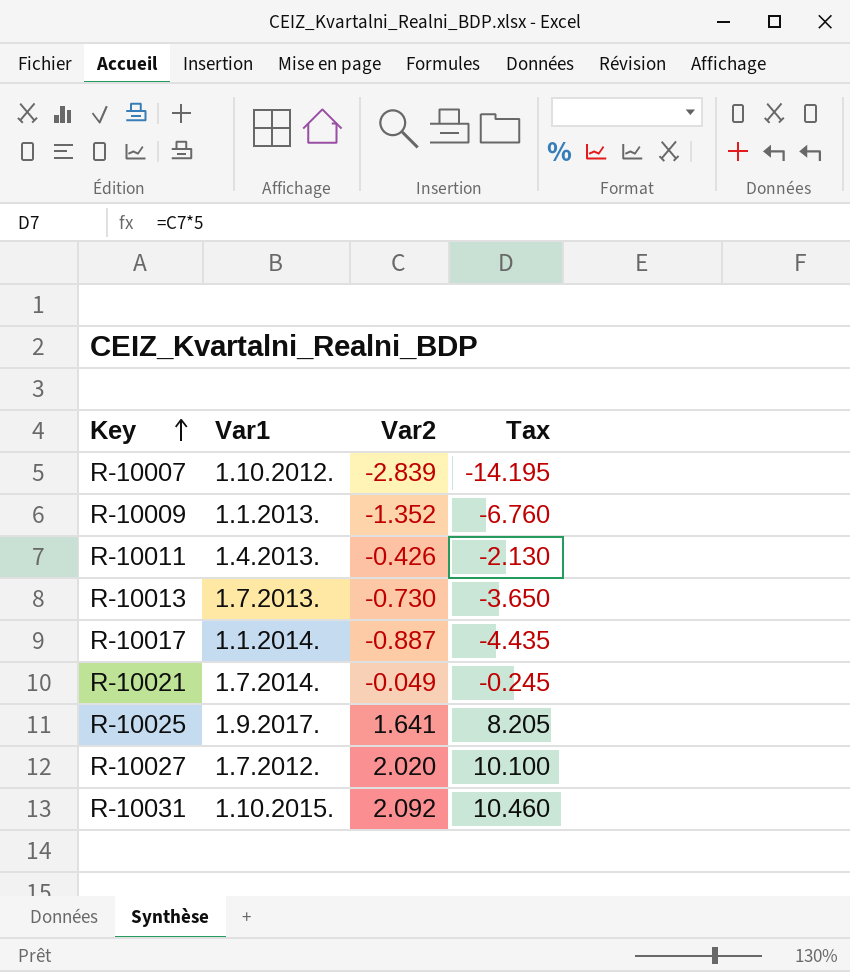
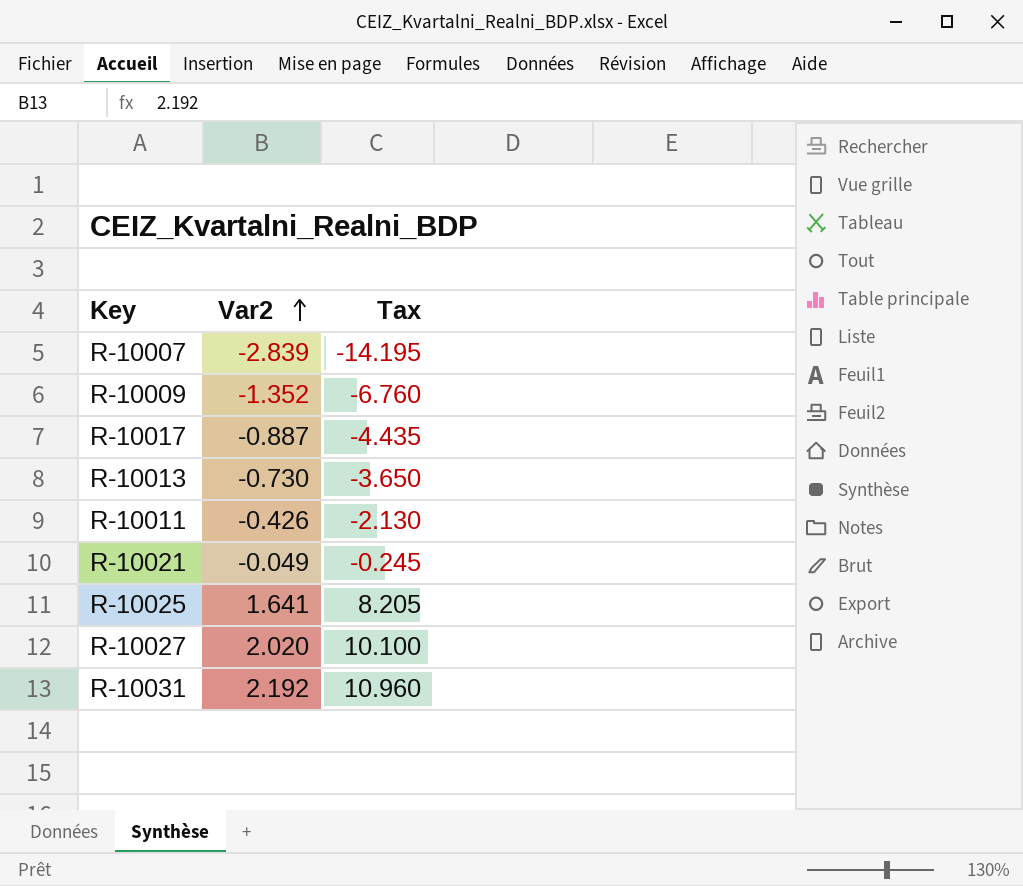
row order: Key ascending -> Var2 ascending
column Var1 | position: 2 -> none
R-10031 | Var2: 2.092 -> 2.192
R-10031 | Tax: 10.460 -> 10.960

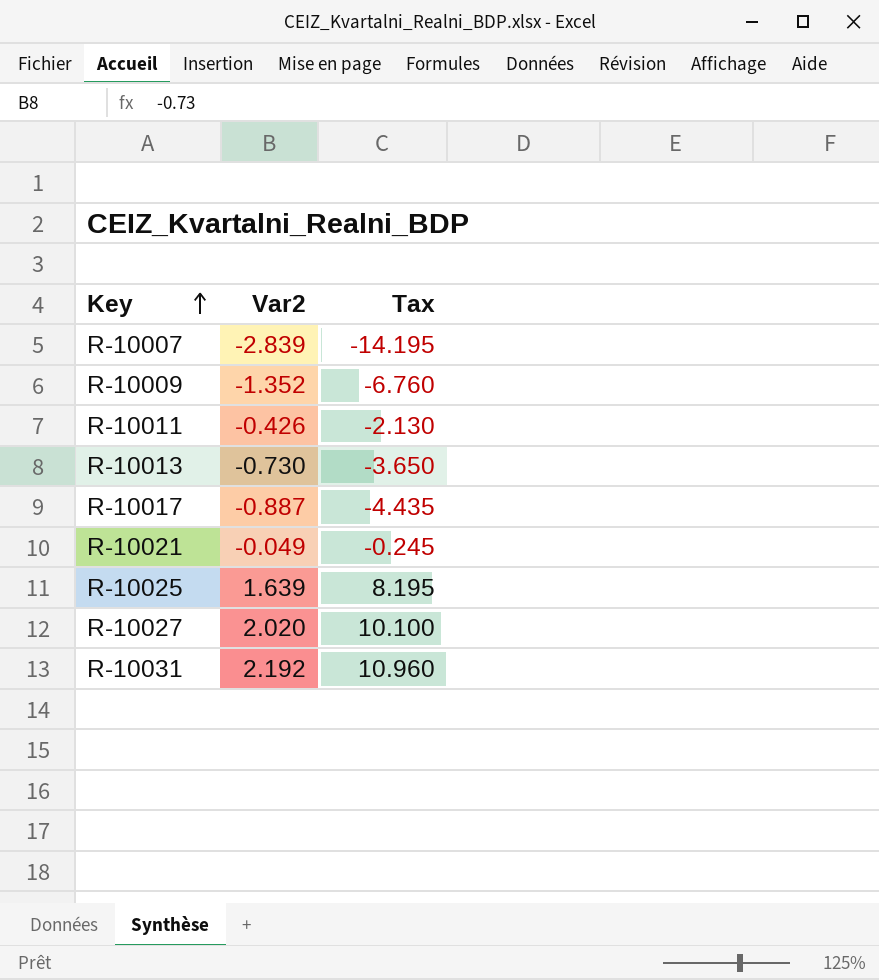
row order: Var2 ascending -> Key ascending
R-10025 | Var2: 1.641 -> 1.639
R-10025 | Tax: 8.205 -> 8.195

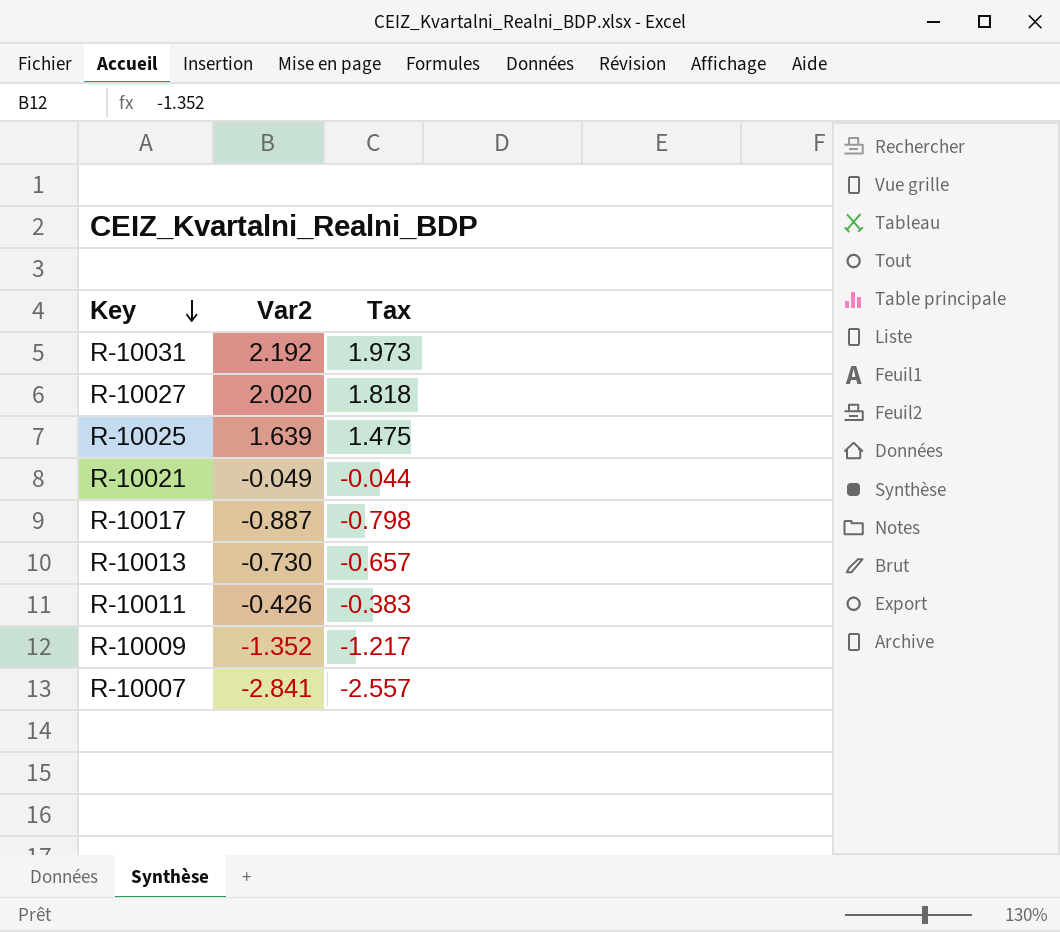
row order: Key ascending -> Key descending
column Tax | formula: [Var2] * 5 -> [Var2] * 0.9
R-10007 | Var2: -2.839 -> -2.841

